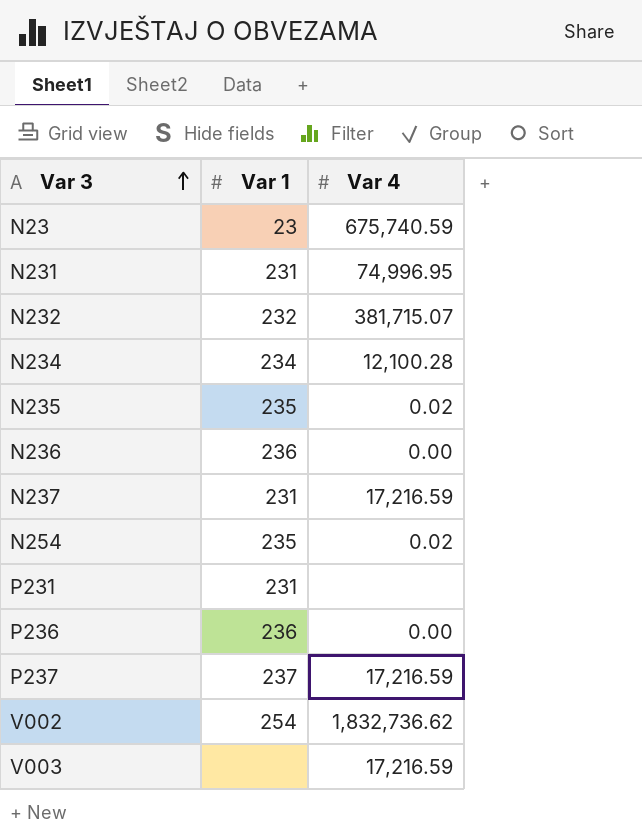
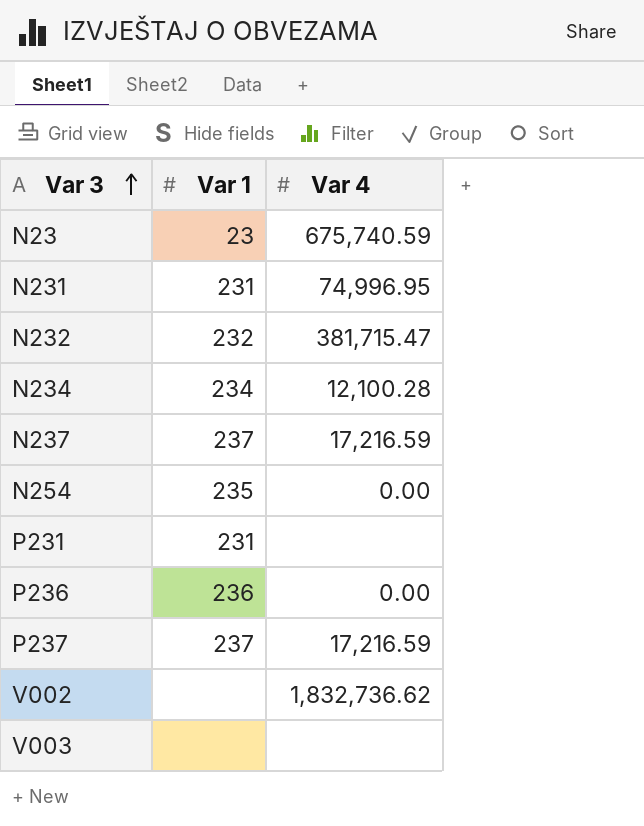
row N235: 235 | 0.02 -> none
row N236: 236 | 0.00 -> none
N232 | Var 4: 381,715.07 -> 381,715.47
N237 | Var 1: 231 -> 237
N254 | Var 4: 0.02 -> 0.00
V002 | Var 1: 254 -> none
V003 | Var 4: 17,216.59 -> none

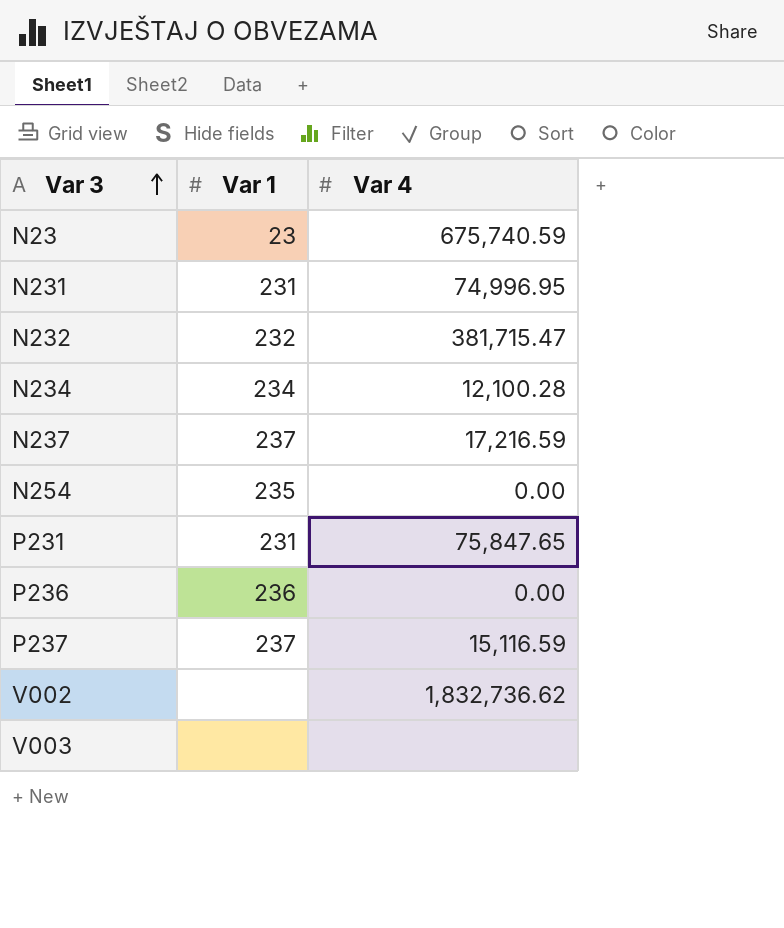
P231 | Var 4: none -> 75,847.65
P237 | Var 4: 17,216.59 -> 15,116.59

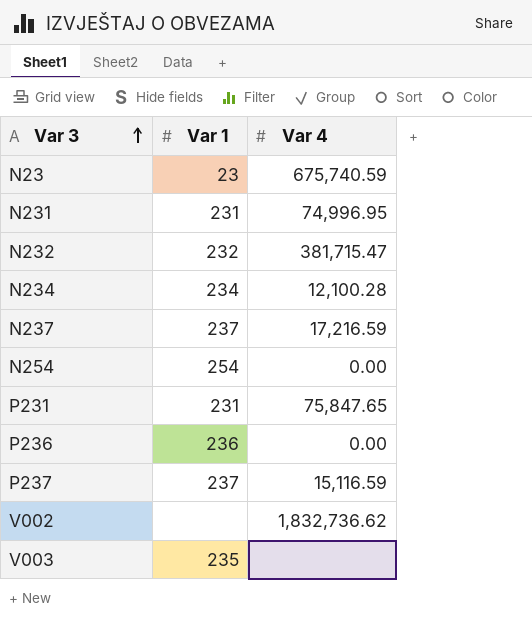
N254 | Var 1: 235 -> 254
V003 | Var 1: none -> 235

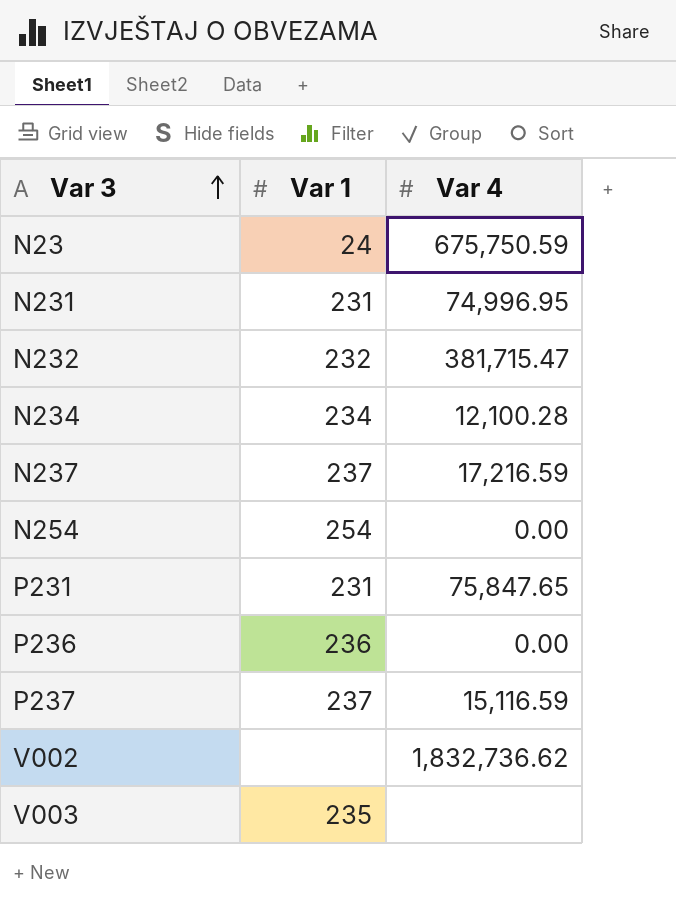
N23 | Var 1: 23 -> 24
N23 | Var 4: 675,740.59 -> 675,750.59

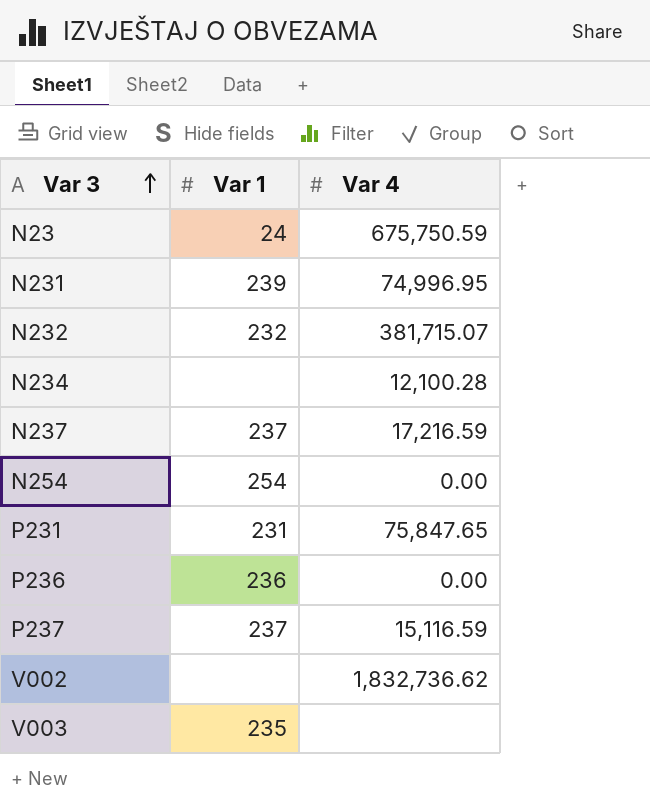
N231 | Var 1: 231 -> 239
N232 | Var 4: 381,715.47 -> 381,715.07
N234 | Var 1: 234 -> none

